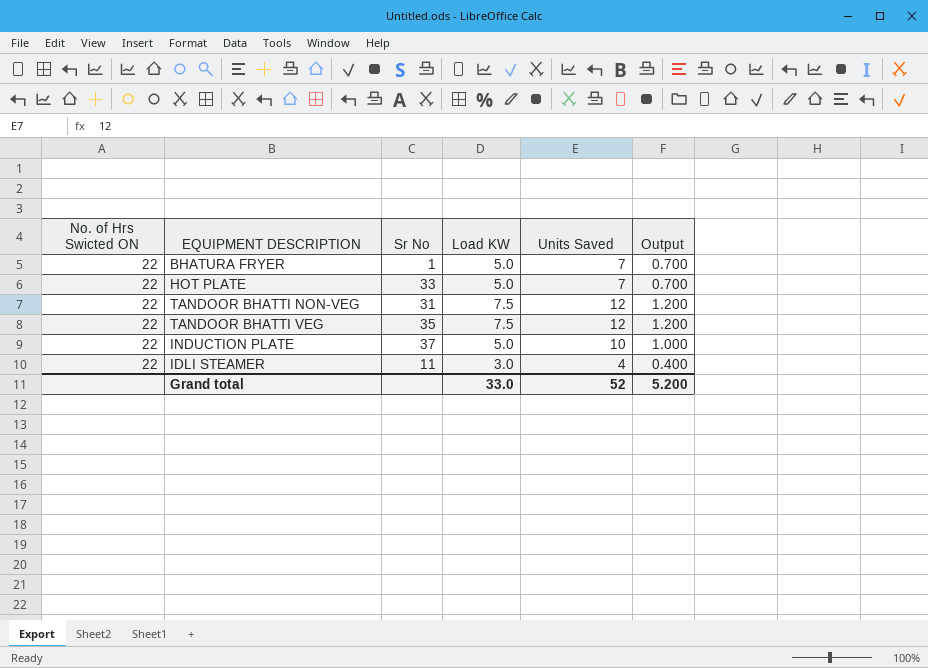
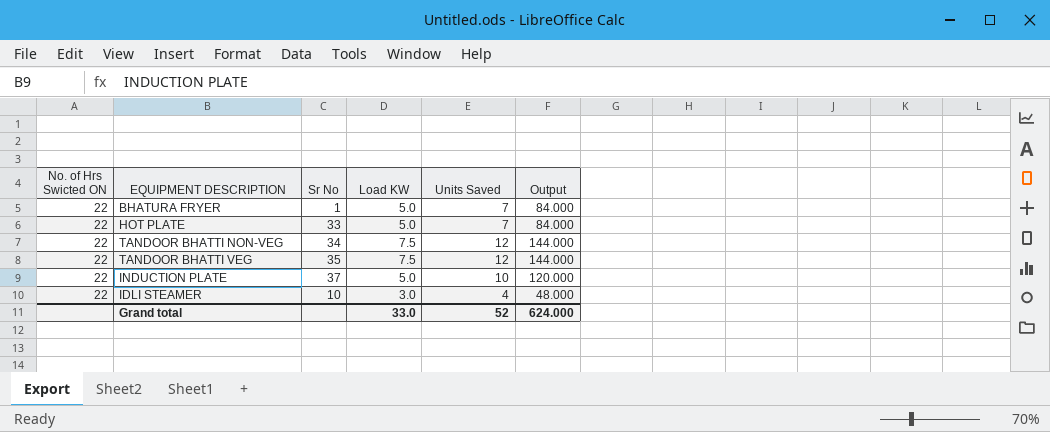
column Output | formula: [Units Saved] * 0.1 -> [Units Saved] * 12
TANDOOR BHATTI NON-VEG | Sr No: 31 -> 34
IDLI STEAMER | Sr No: 11 -> 10
Grand total | Output: 5.200 -> 624.000

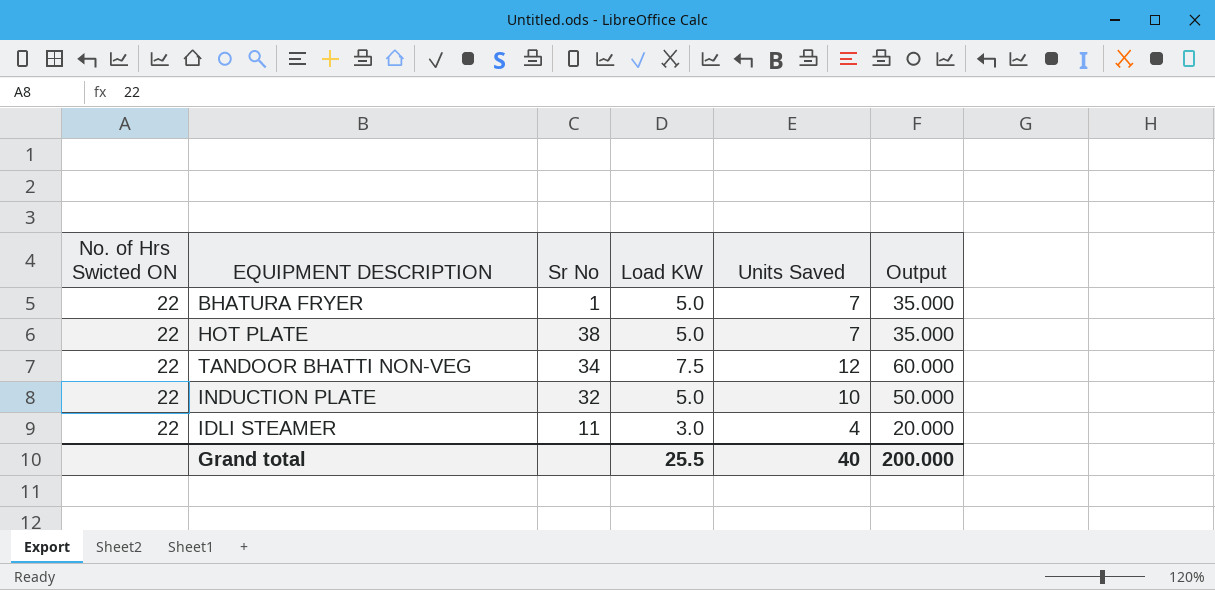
column Output | formula: [Units Saved] * 12 -> [Units Saved] * 5
row TANDOOR BHATTI VEG: 22 | 35 | 7.5 | 12 | 144.000 -> none
HOT PLATE | Sr No: 33 -> 38
INDUCTION PLATE | Sr No: 37 -> 32
IDLI STEAMER | Sr No: 10 -> 11
Grand total | Load KW: 33.0 -> 25.5
Grand total | Units Saved: 52 -> 40
Grand total | Output: 624.000 -> 200.000

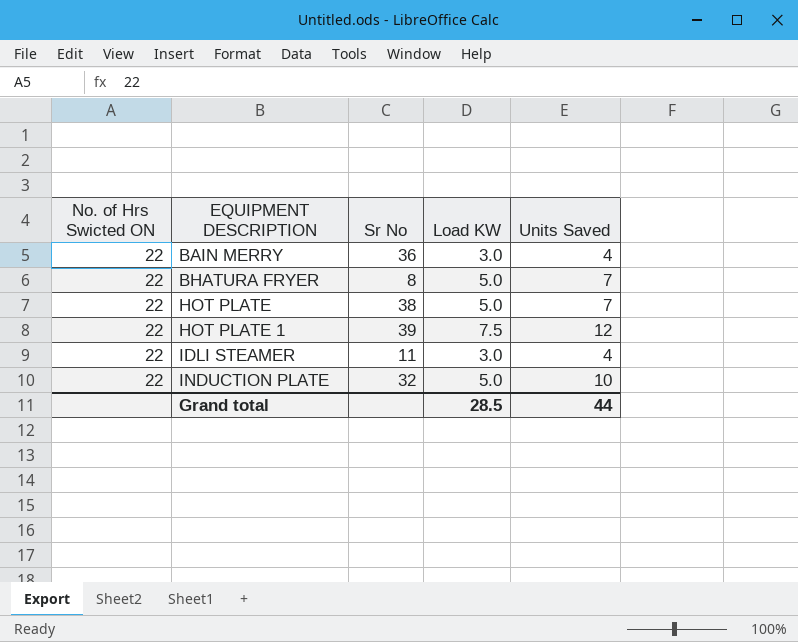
row order: none -> EQUIPMENT DESCRIPTION ascending
column Output | formula: [Units Saved] * 5 -> none
row TANDOOR BHATTI NON-VEG: 22 | 34 | 7.5 | 12 | 60.000 -> none
row BAIN MERRY: none -> 22 | 36 | 3.0 | 4
BHATURA FRYER | Sr No: 1 -> 8
row HOT PLATE 1: none -> 22 | 39 | 7.5 | 12
Grand total | Load KW: 25.5 -> 28.5
Grand total | Units Saved: 40 -> 44

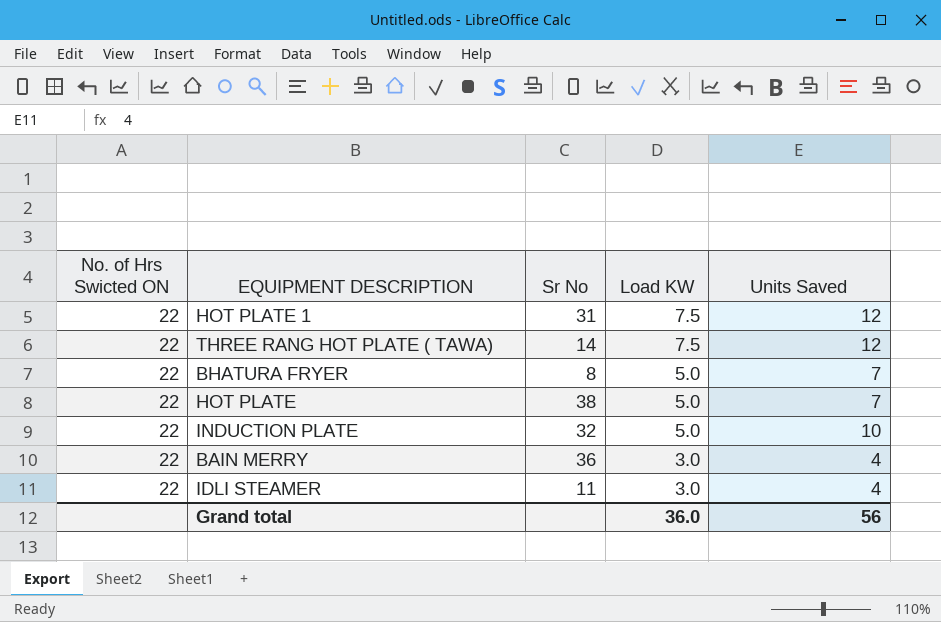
row order: EQUIPMENT DESCRIPTION ascending -> Load KW descending
HOT PLATE 1 | Sr No: 39 -> 31
row THREE RANG HOT PLATE ( TAWA): none -> 22 | 14 | 7.5 | 12
Grand total | Load KW: 28.5 -> 36.0
Grand total | Units Saved: 44 -> 56

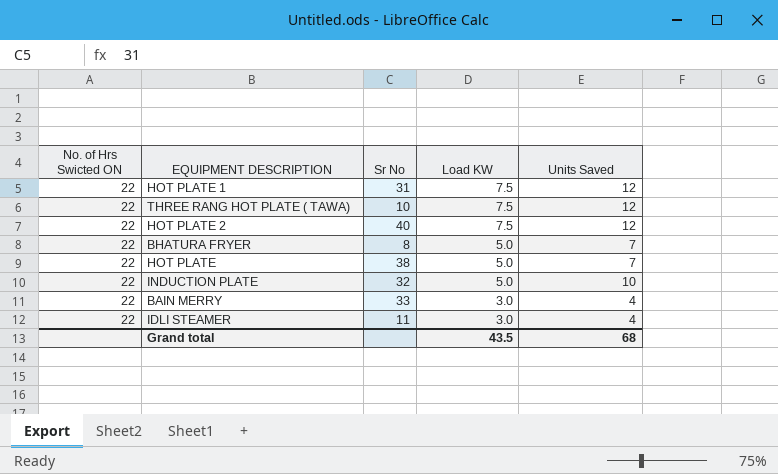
THREE RANG HOT PLATE ( TAWA) | Sr No: 14 -> 10
row HOT PLATE 2: none -> 22 | 40 | 7.5 | 12
BAIN MERRY | Sr No: 36 -> 33
Grand total | Load KW: 36.0 -> 43.5
Grand total | Units Saved: 56 -> 68

